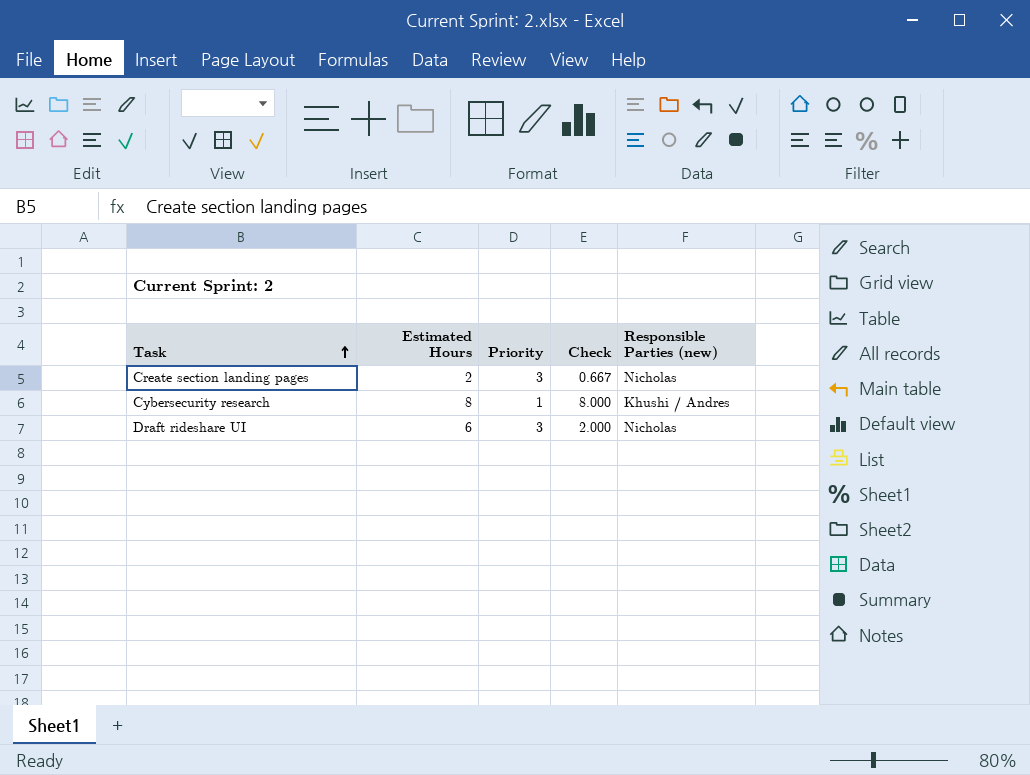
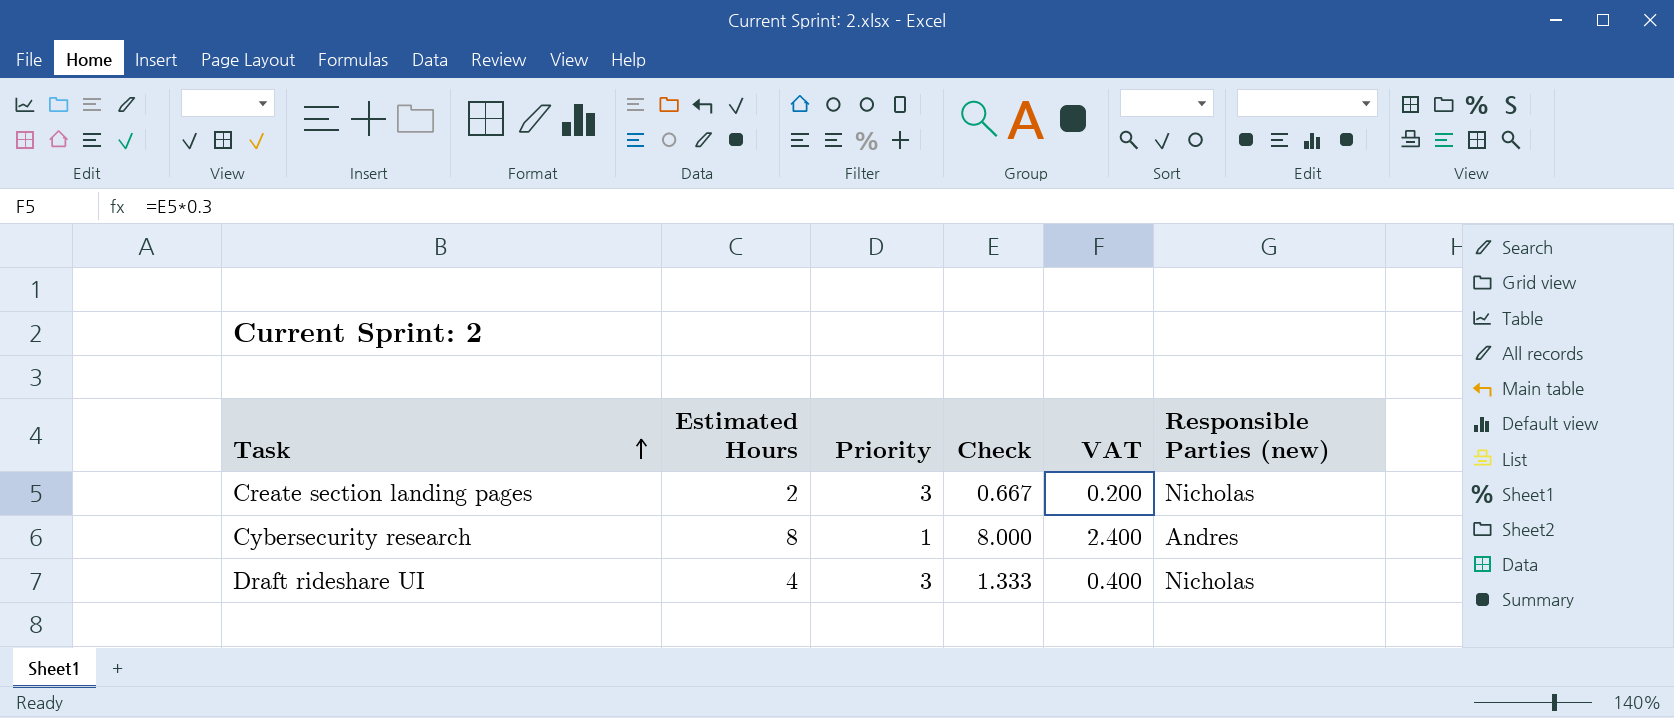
column VAT | formula: none -> [Check] * 0.3
Cybersecurity research | Responsible Parties (new): Khushi / Andres -> Andres
Draft rideshare UI | Estimated Hours: 6 -> 4
Draft rideshare UI | Check: 2.000 -> 1.333

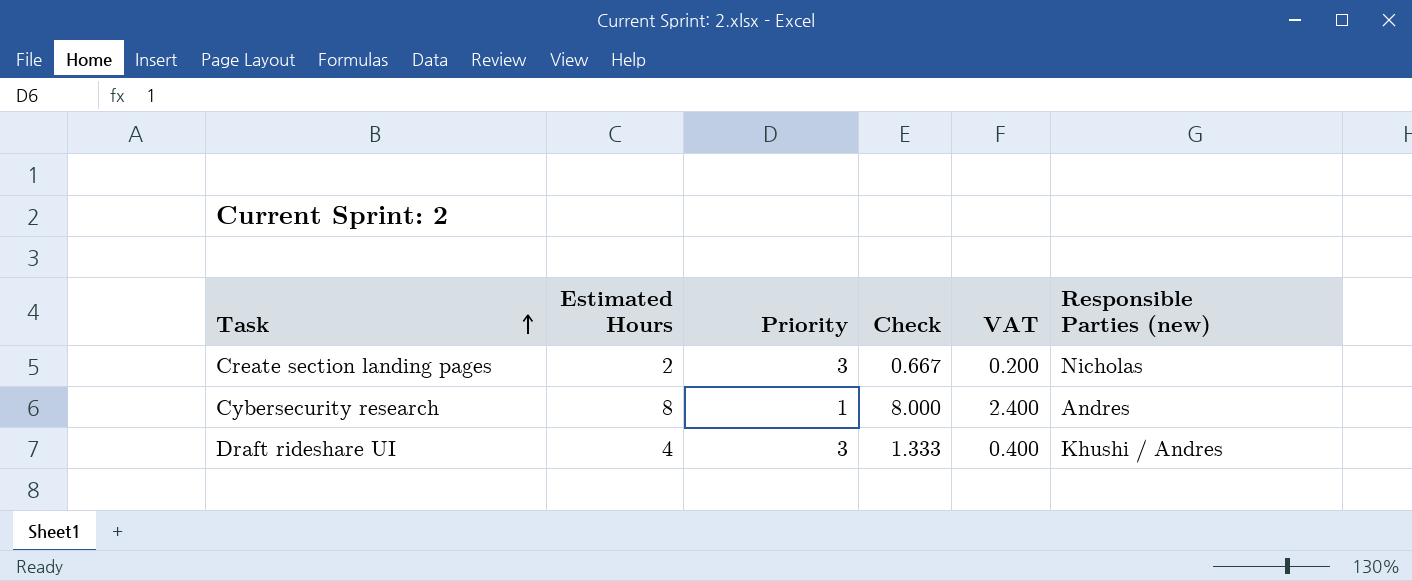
Draft rideshare UI | Responsible Parties (new): Nicholas -> Khushi / Andres

